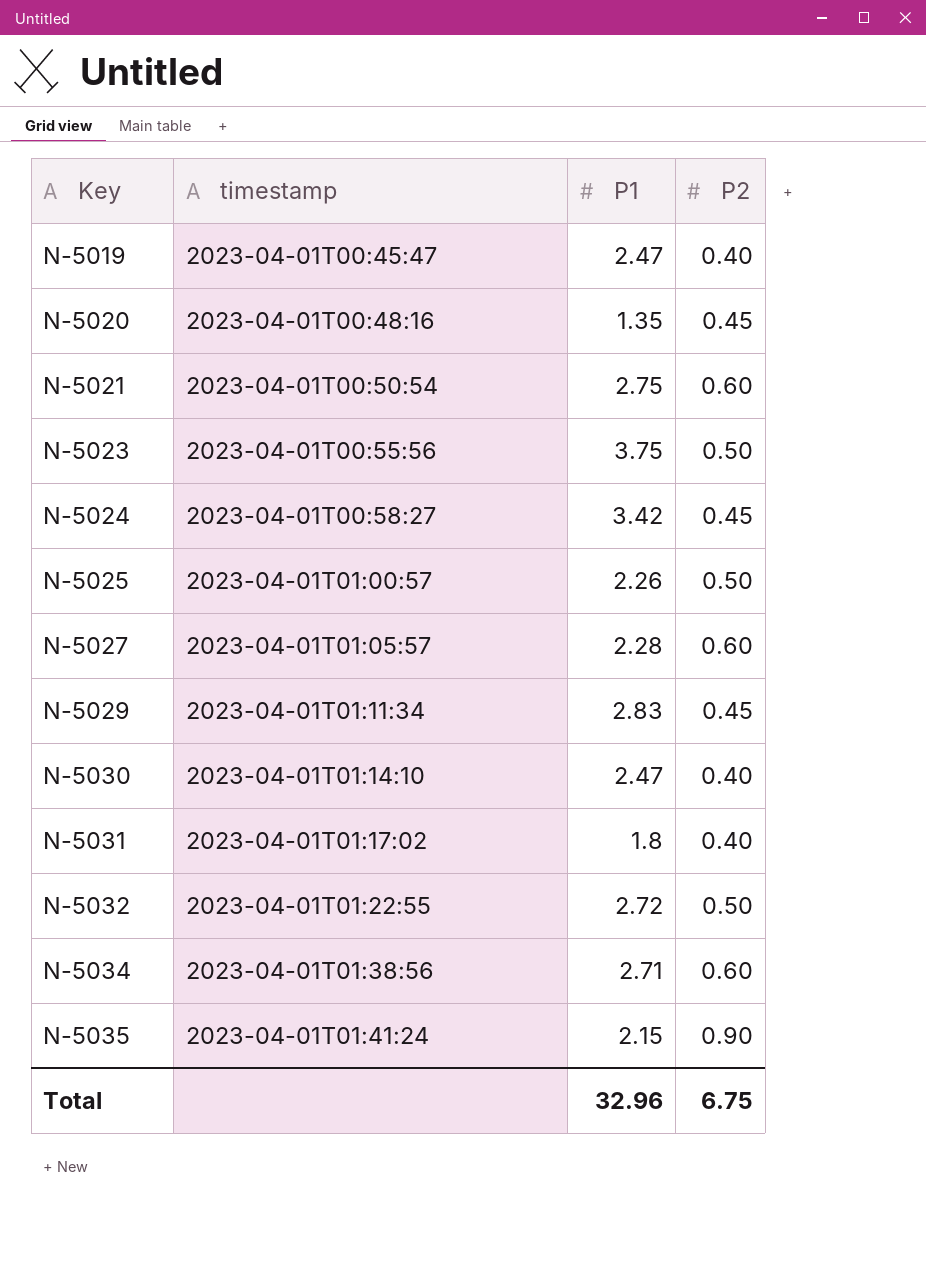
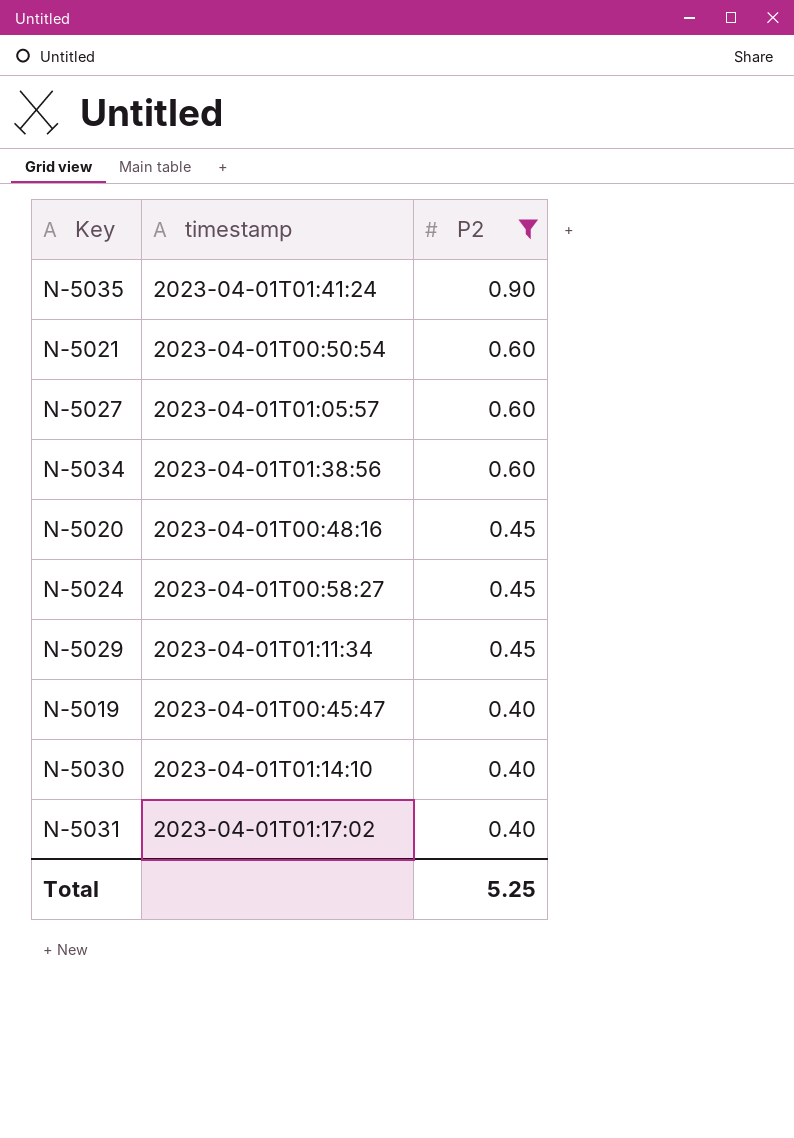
filter: none -> P2 != 0.50
row order: Key ascending -> P2 descending
column P1 | position: 3 -> none
Total | P2: 6.75 -> 5.25

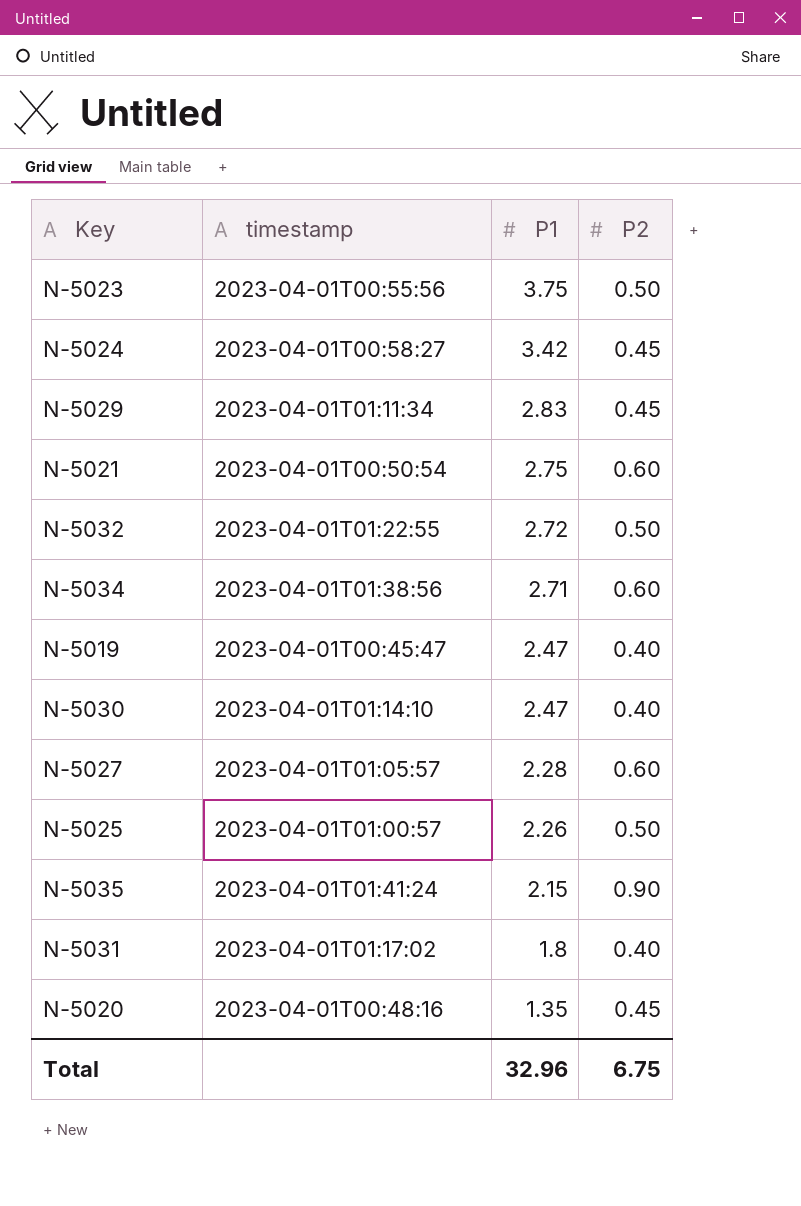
filter: P2 != 0.50 -> none
row order: P2 descending -> P1 descending
column P1 | position: none -> 3
Total | P2: 5.25 -> 6.75

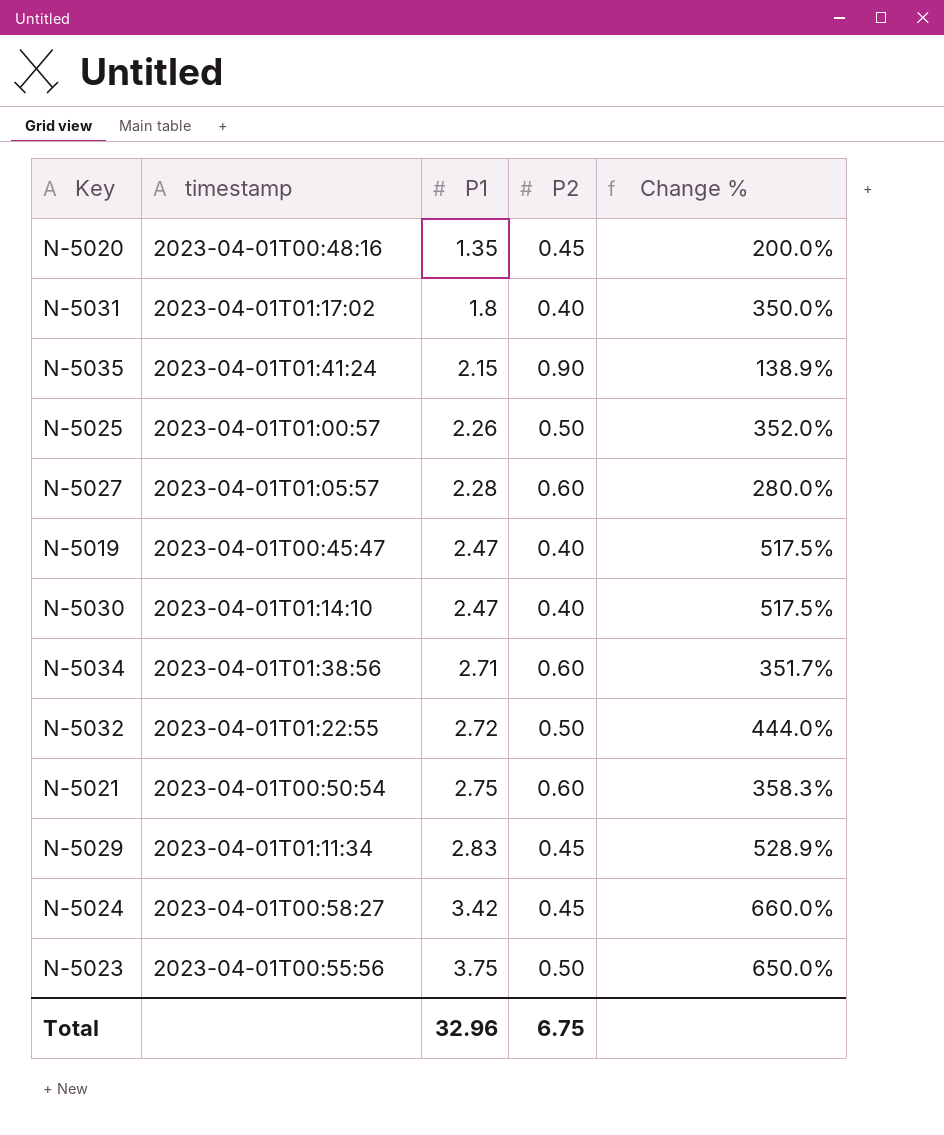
row order: P1 descending -> P1 ascending
column Change % | formula: none -> ([P1] - [P2]) / [P2]

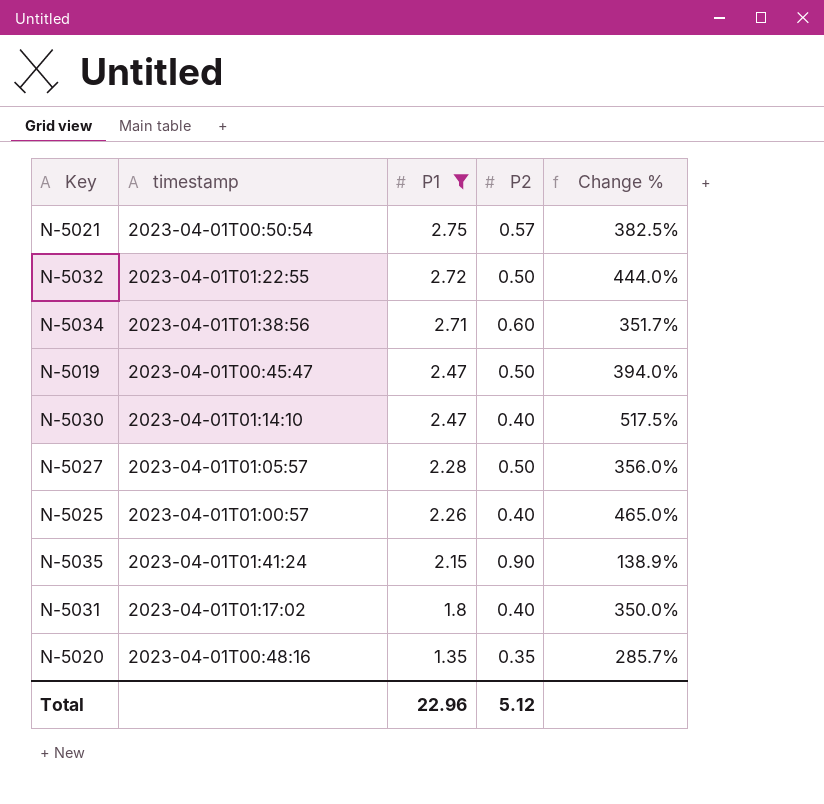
filter: none -> P1 <= 2.75
row order: P1 ascending -> P1 descending
N-5021 | P2: 0.60 -> 0.57
N-5021 | Change %: 358.3% -> 382.5%
N-5019 | P2: 0.40 -> 0.50
N-5019 | Change %: 517.5% -> 394.0%
N-5027 | P2: 0.60 -> 0.50
N-5027 | Change %: 280.0% -> 356.0%
N-5025 | P2: 0.50 -> 0.40
N-5025 | Change %: 352.0% -> 465.0%
N-5020 | P2: 0.45 -> 0.35
N-5020 | Change %: 200.0% -> 285.7%
Total | P1: 32.96 -> 22.96
Total | P2: 6.75 -> 5.12

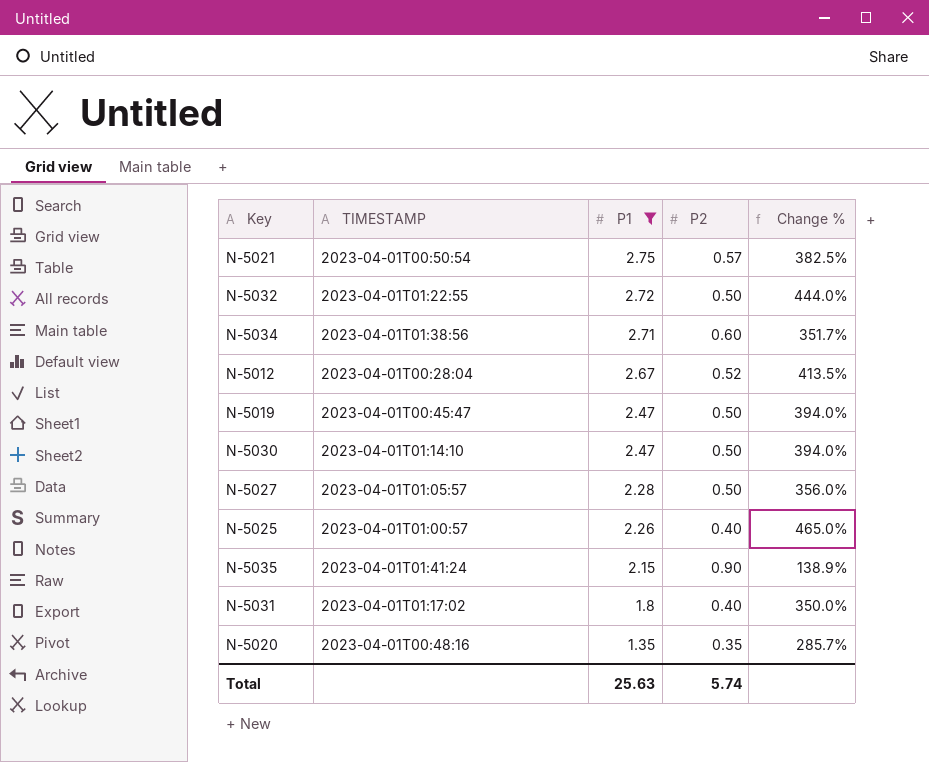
column name: timestamp -> TIMESTAMP
row N-5012: none -> 2023-04-01T00:28:04 | 2.67 | 0.52 | 413.5%
N-5030 | P2: 0.40 -> 0.50
N-5030 | Change %: 517.5% -> 394.0%
Total | P1: 22.96 -> 25.63
Total | P2: 5.12 -> 5.74

